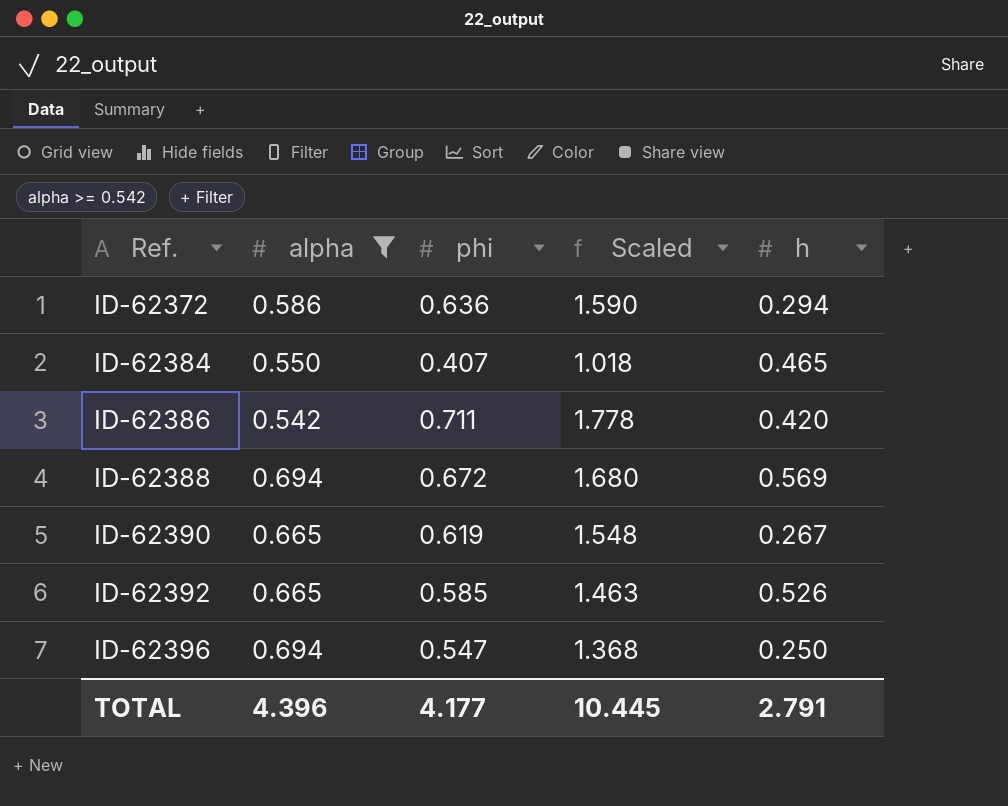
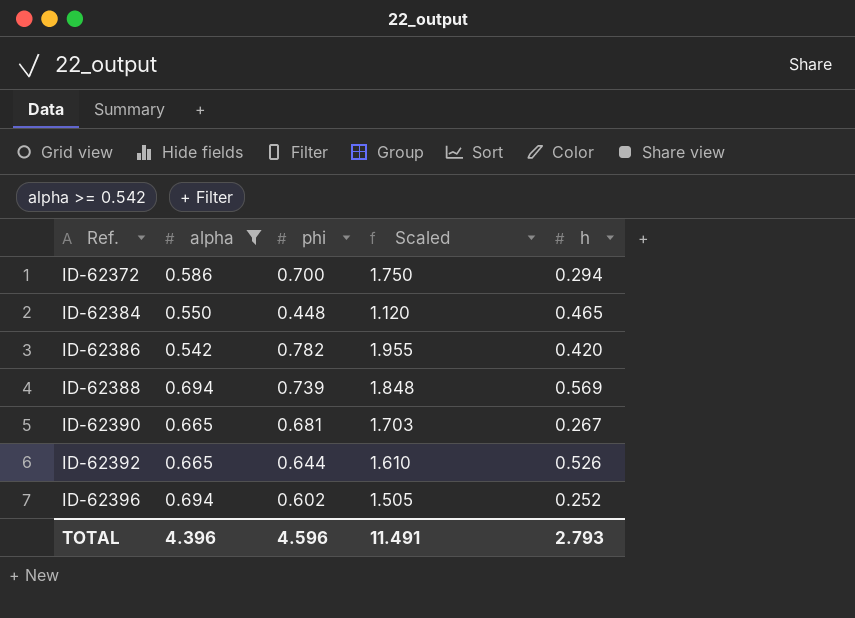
ID-62372 | phi: 0.636 -> 0.700
ID-62372 | Scaled: 1.590 -> 1.750
ID-62384 | phi: 0.407 -> 0.448
ID-62384 | Scaled: 1.018 -> 1.120
ID-62386 | phi: 0.711 -> 0.782
ID-62386 | Scaled: 1.778 -> 1.955
ID-62388 | phi: 0.672 -> 0.739
ID-62388 | Scaled: 1.680 -> 1.848
ID-62390 | phi: 0.619 -> 0.681
ID-62390 | Scaled: 1.548 -> 1.703
ID-62392 | phi: 0.585 -> 0.644
ID-62392 | Scaled: 1.463 -> 1.610
ID-62396 | phi: 0.547 -> 0.602
ID-62396 | Scaled: 1.368 -> 1.505
ID-62396 | h: 0.250 -> 0.252
TOTAL | phi: 4.177 -> 4.596
TOTAL | Scaled: 10.445 -> 11.491
TOTAL | h: 2.791 -> 2.793

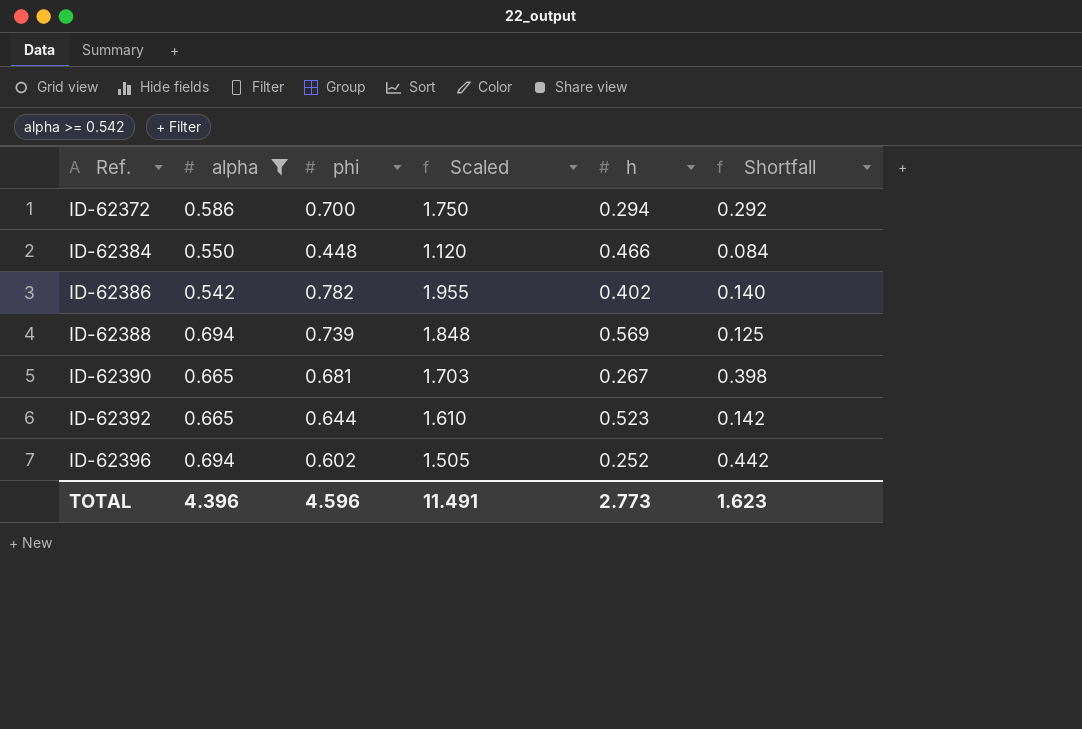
column Shortfall | formula: none -> [alpha] - [h]
ID-62384 | h: 0.465 -> 0.466
ID-62386 | h: 0.420 -> 0.402
ID-62392 | h: 0.526 -> 0.523
TOTAL | h: 2.793 -> 2.773

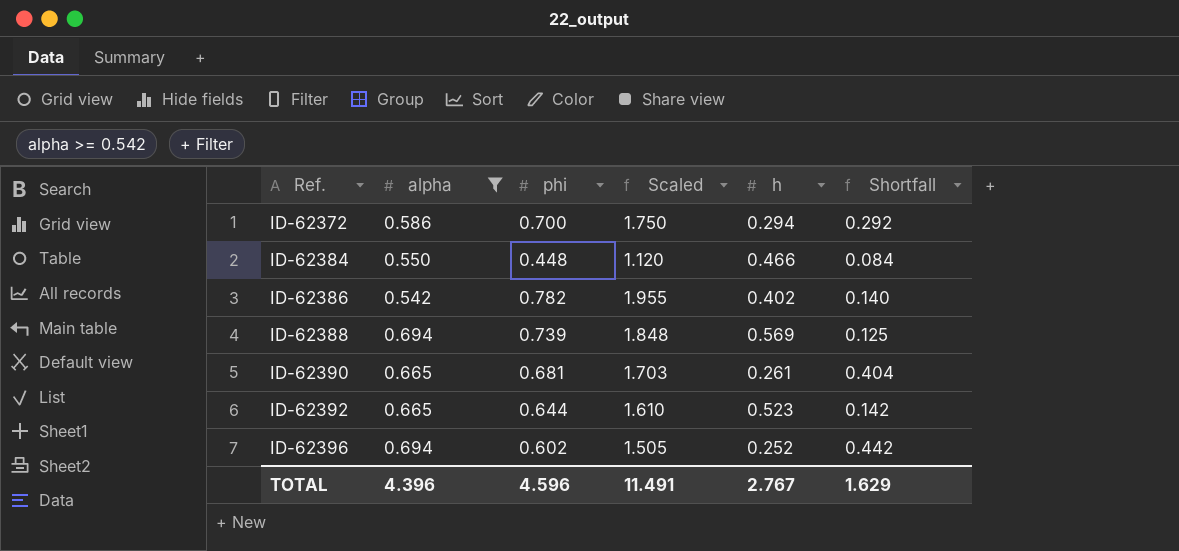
ID-62390 | h: 0.267 -> 0.261
ID-62390 | Shortfall: 0.398 -> 0.404
TOTAL | h: 2.773 -> 2.767
TOTAL | Shortfall: 1.623 -> 1.629

